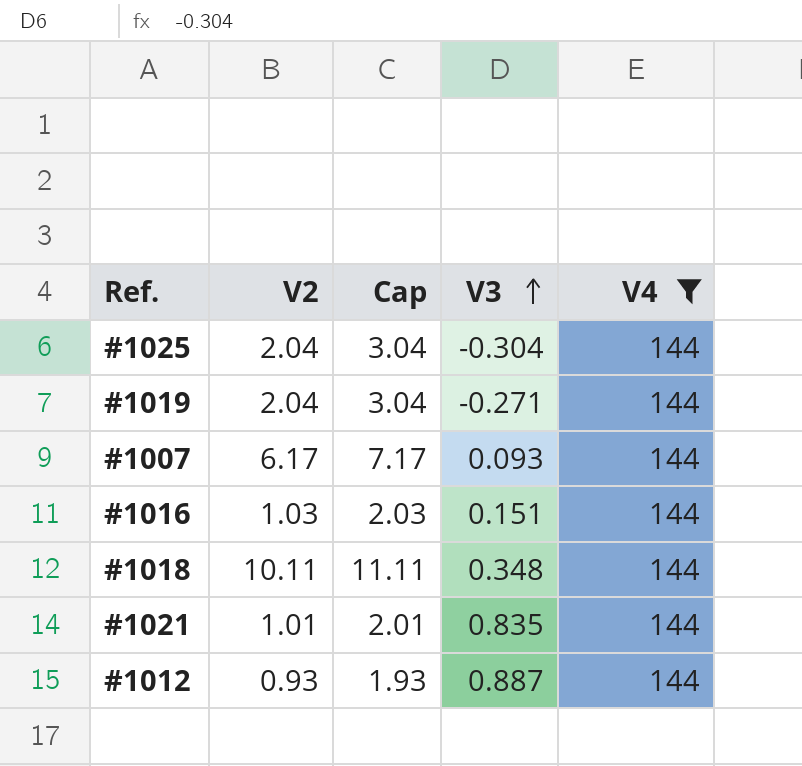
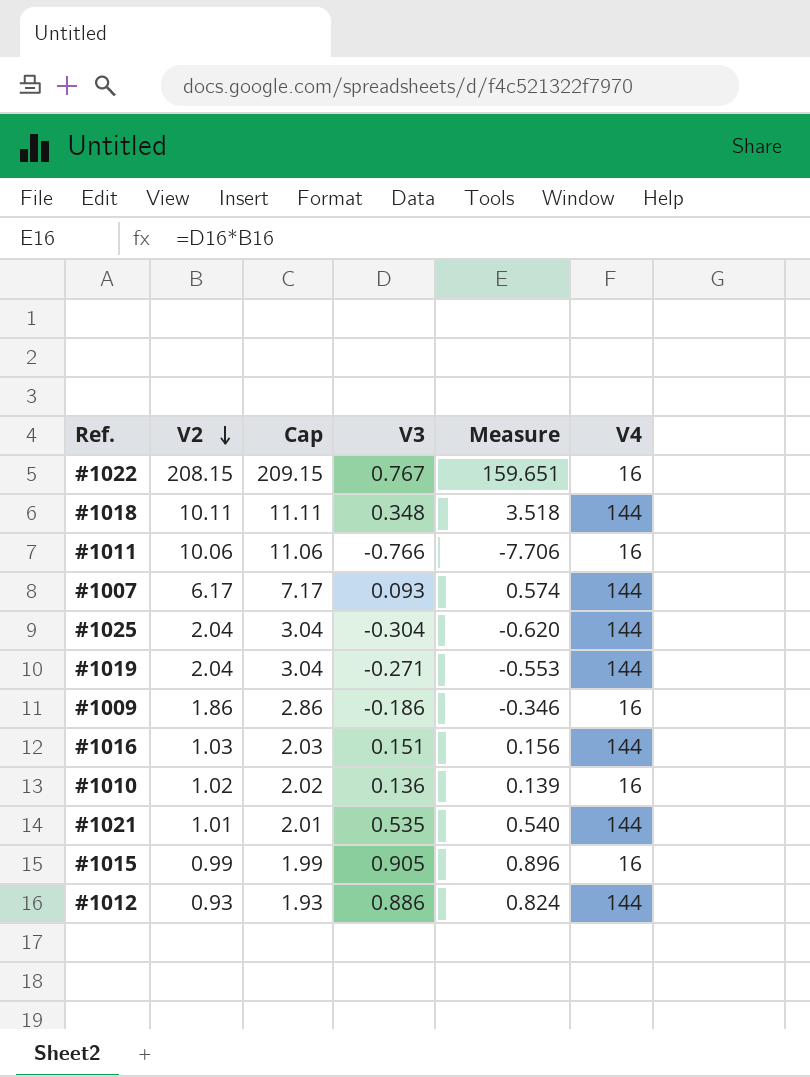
filter: V4 = 144 -> none
row order: V3 ascending -> V2 descending
column Measure | formula: none -> [V2] * [V3]
#1021 | V3: 0.835 -> 0.535
#1012 | V3: 0.887 -> 0.886

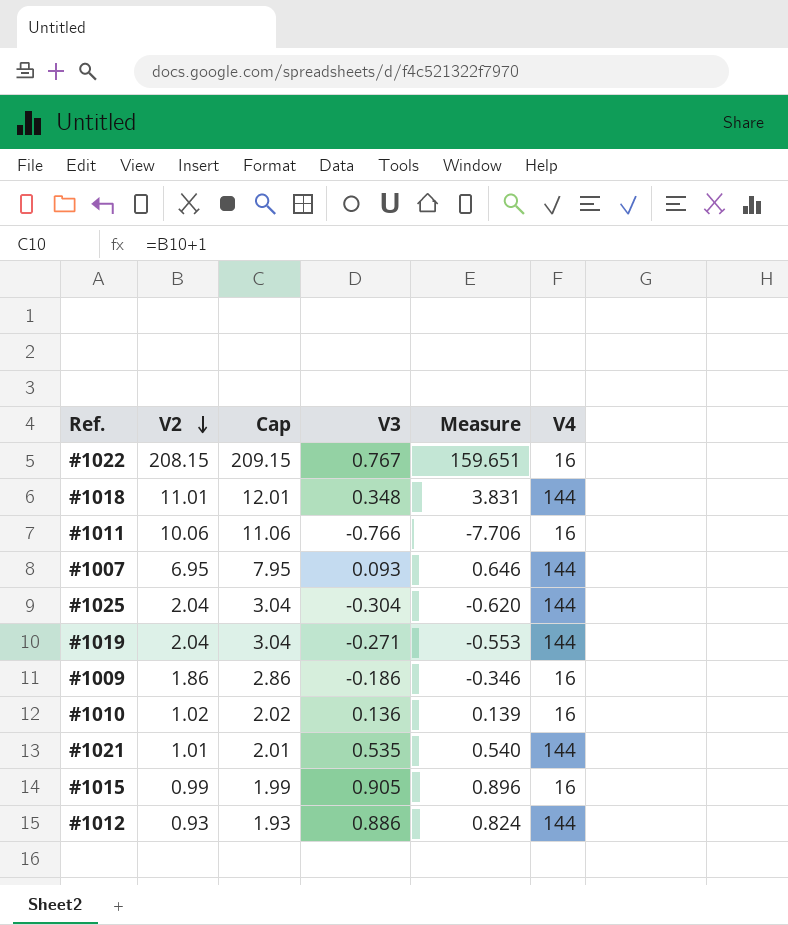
row #1016: 1.03 | 2.03 | 0.151 | 0.156 | 144 -> none
#1018 | V2: 10.11 -> 11.01
#1018 | Cap: 11.11 -> 12.01
#1018 | Measure: 3.518 -> 3.831
#1007 | V2: 6.17 -> 6.95
#1007 | Cap: 7.17 -> 7.95
#1007 | Measure: 0.574 -> 0.646

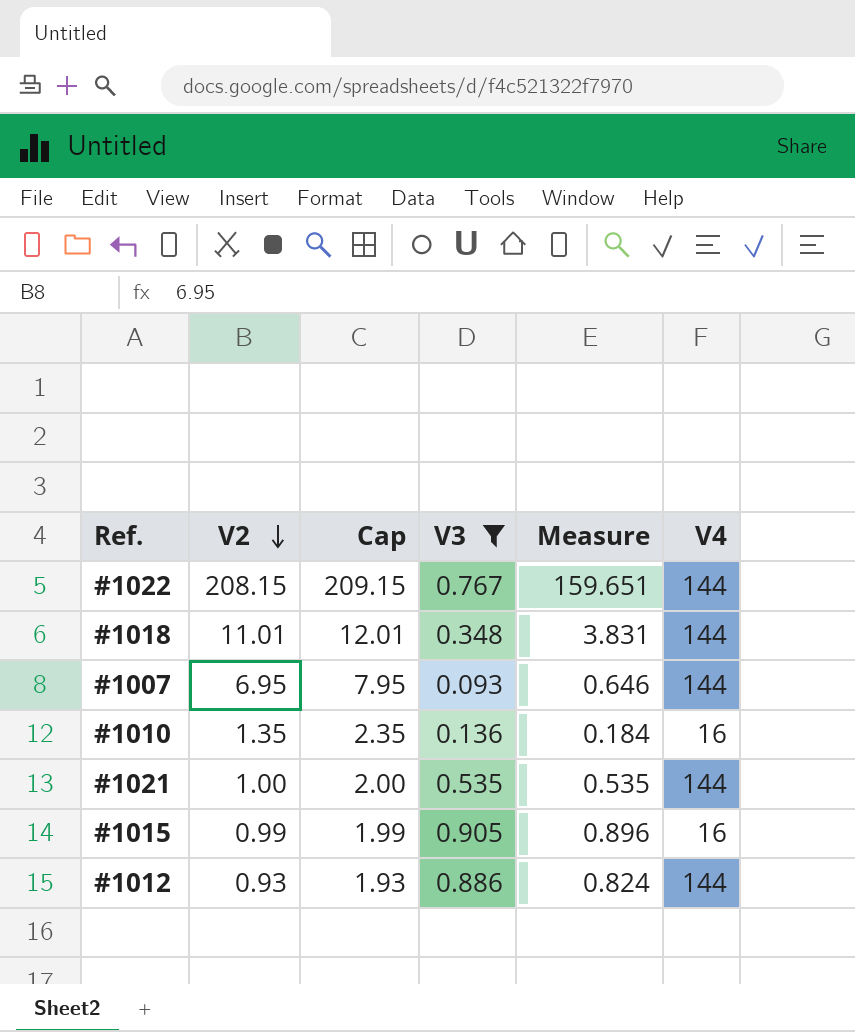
filter: none -> V3 >= 0.093
#1022 | V4: 16 -> 144
#1010 | V2: 1.02 -> 1.35
#1010 | Cap: 2.02 -> 2.35
#1010 | Measure: 0.139 -> 0.184
#1021 | V2: 1.01 -> 1.00
#1021 | Cap: 2.01 -> 2.00
#1021 | Measure: 0.540 -> 0.535

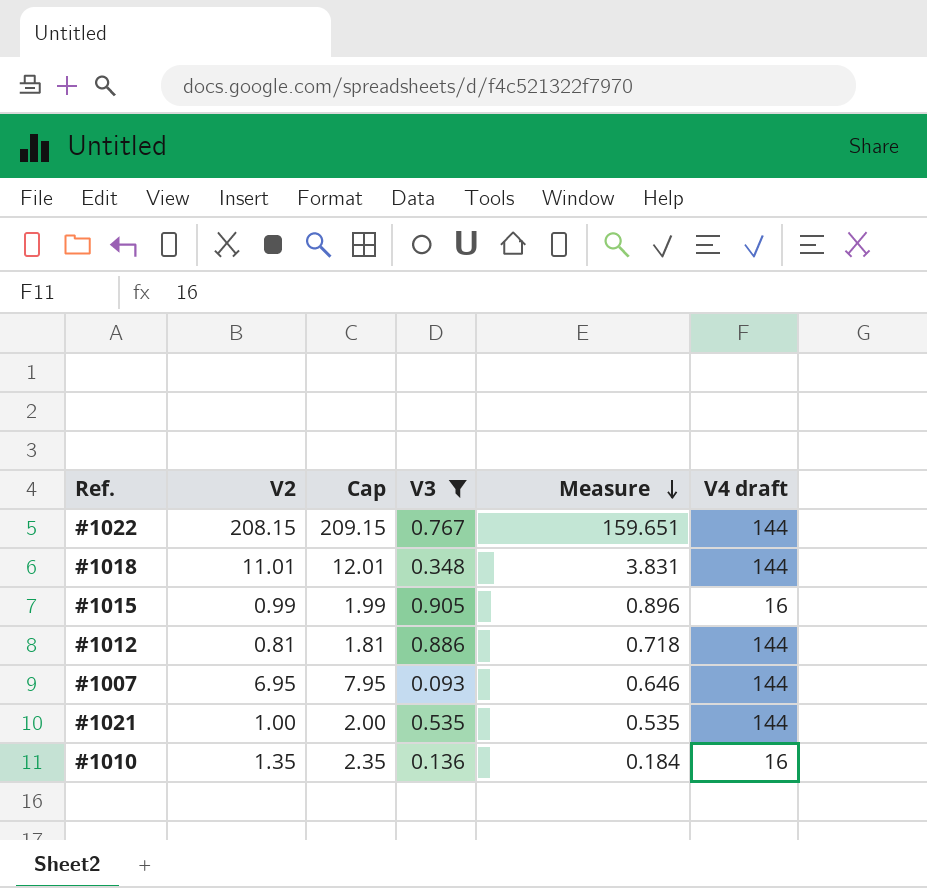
row order: V2 descending -> Measure descending
column name: V4 -> V4 draft
#1012 | V2: 0.93 -> 0.81
#1012 | Cap: 1.93 -> 1.81
#1012 | Measure: 0.824 -> 0.718

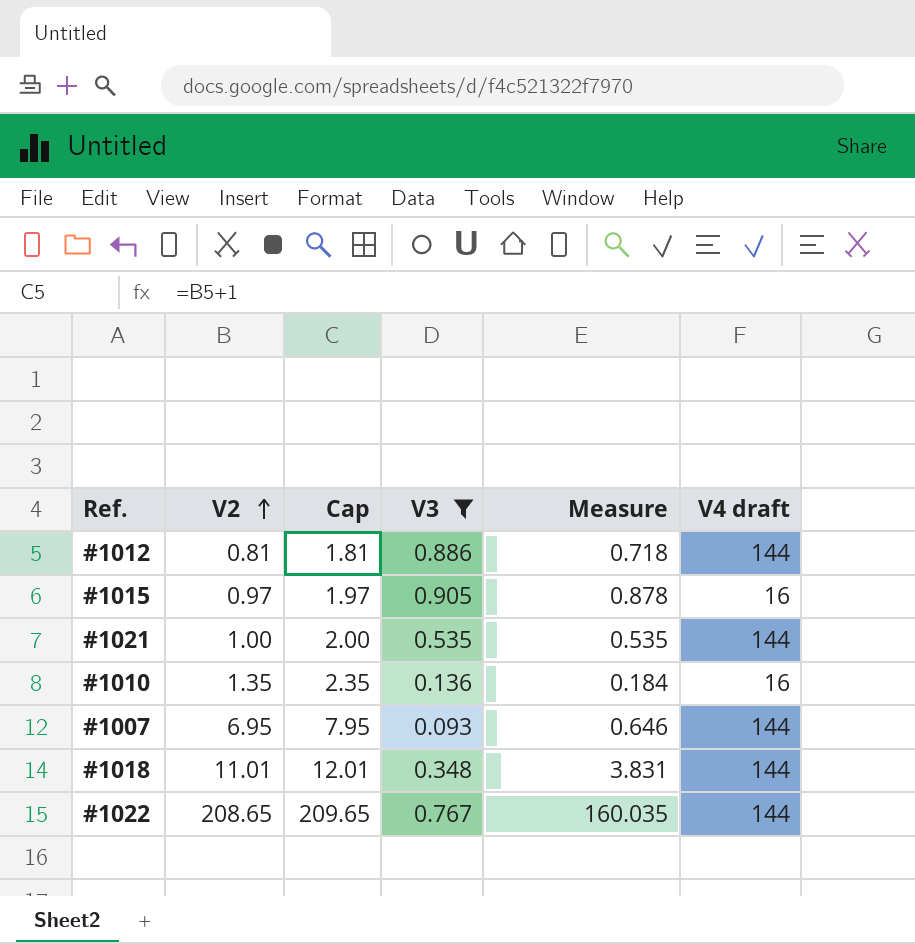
row order: Measure descending -> V2 ascending
#1015 | V2: 0.99 -> 0.97
#1015 | Cap: 1.99 -> 1.97
#1015 | Measure: 0.896 -> 0.878
#1022 | V2: 208.15 -> 208.65
#1022 | Cap: 209.15 -> 209.65
#1022 | Measure: 159.651 -> 160.035

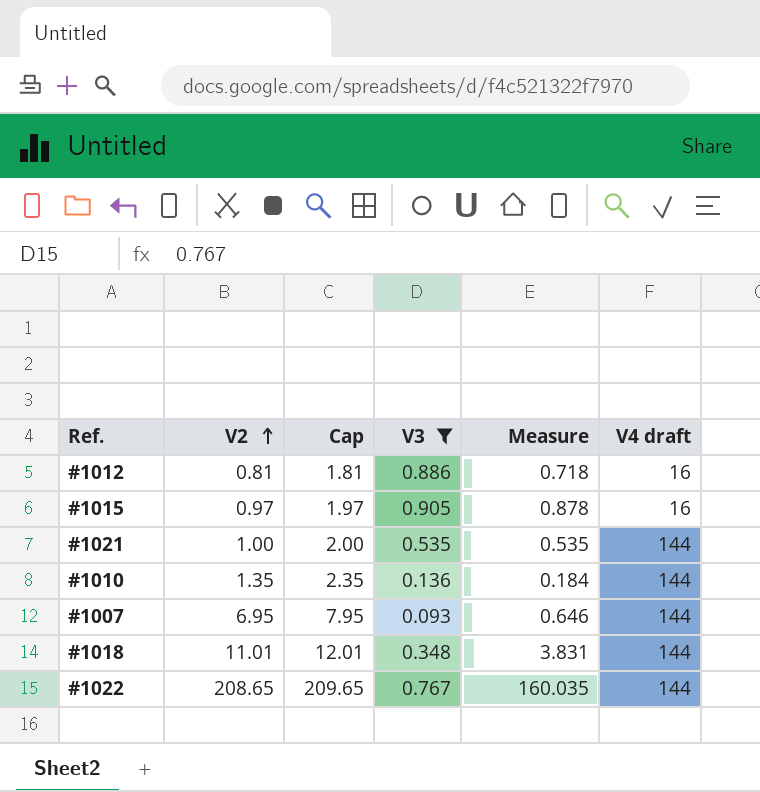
#1012 | V4 draft: 144 -> 16
#1010 | V4 draft: 16 -> 144

